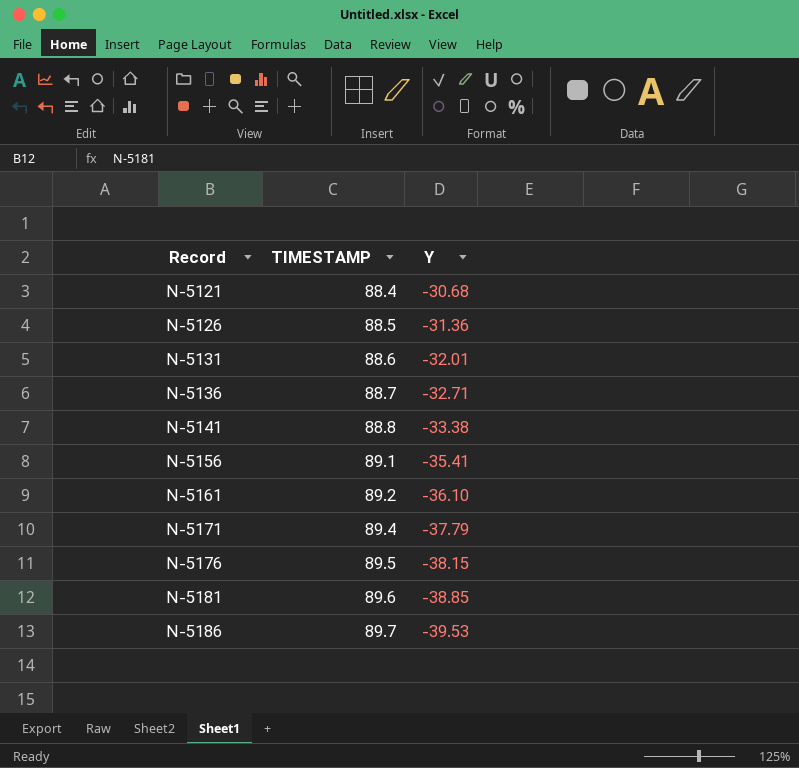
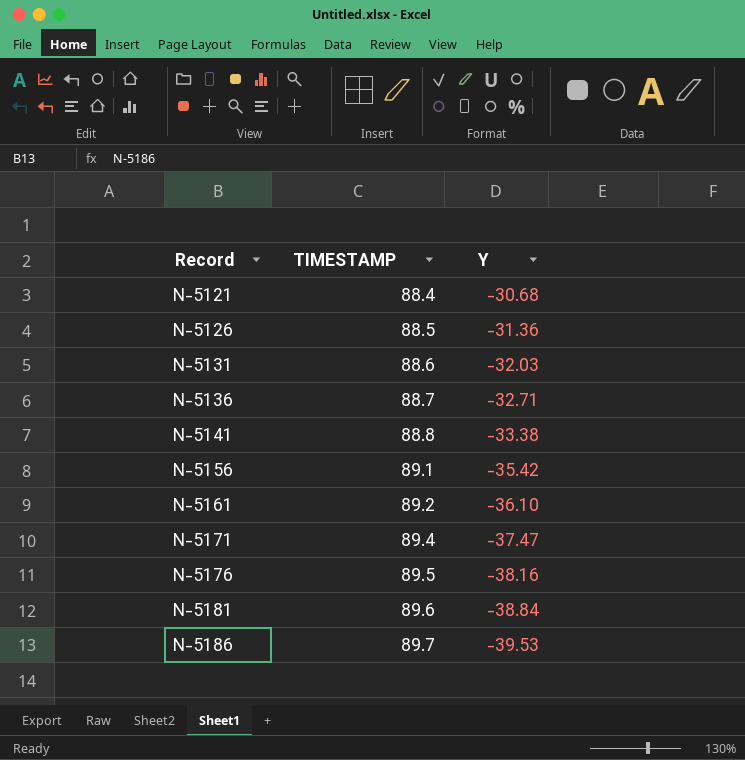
N-5131 | Y: -32.01 -> -32.03
N-5156 | Y: -35.41 -> -35.42
N-5171 | Y: -37.79 -> -37.47
N-5176 | Y: -38.15 -> -38.16
N-5181 | Y: -38.85 -> -38.84

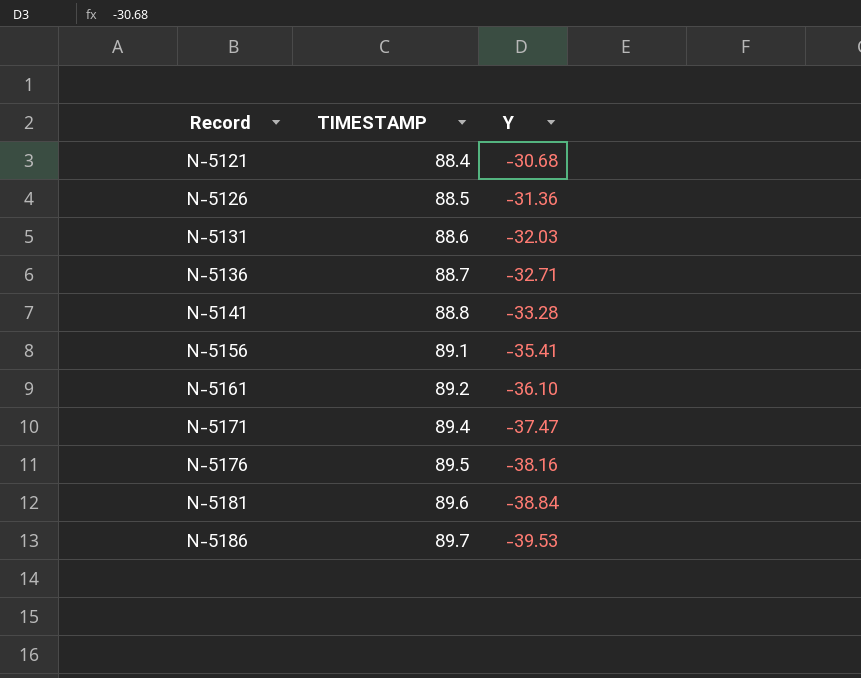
N-5141 | Y: -33.38 -> -33.28
N-5156 | Y: -35.42 -> -35.41

